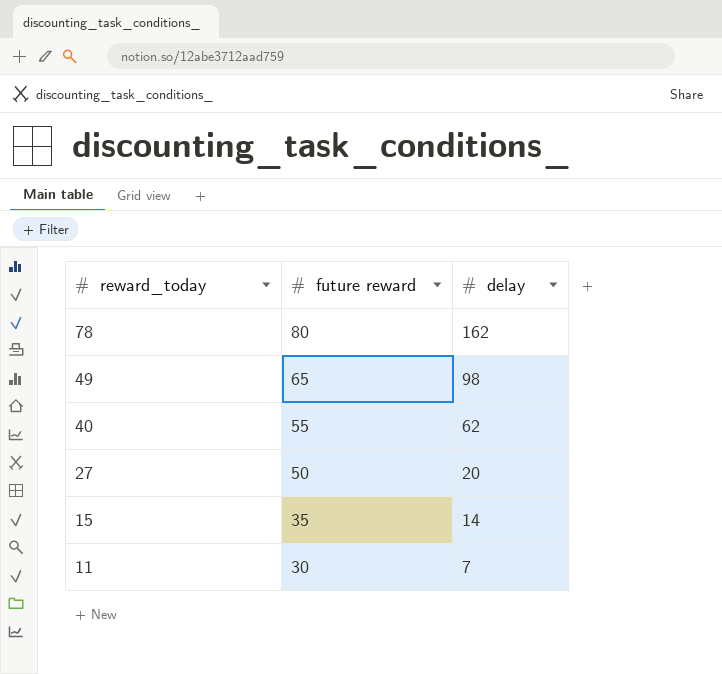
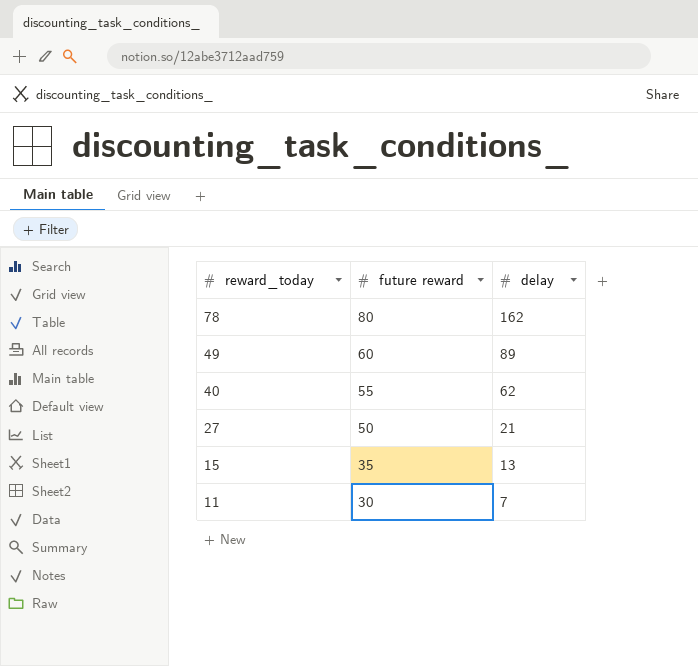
49 | future reward: 65 -> 60
49 | delay: 98 -> 89
27 | delay: 20 -> 21
15 | delay: 14 -> 13

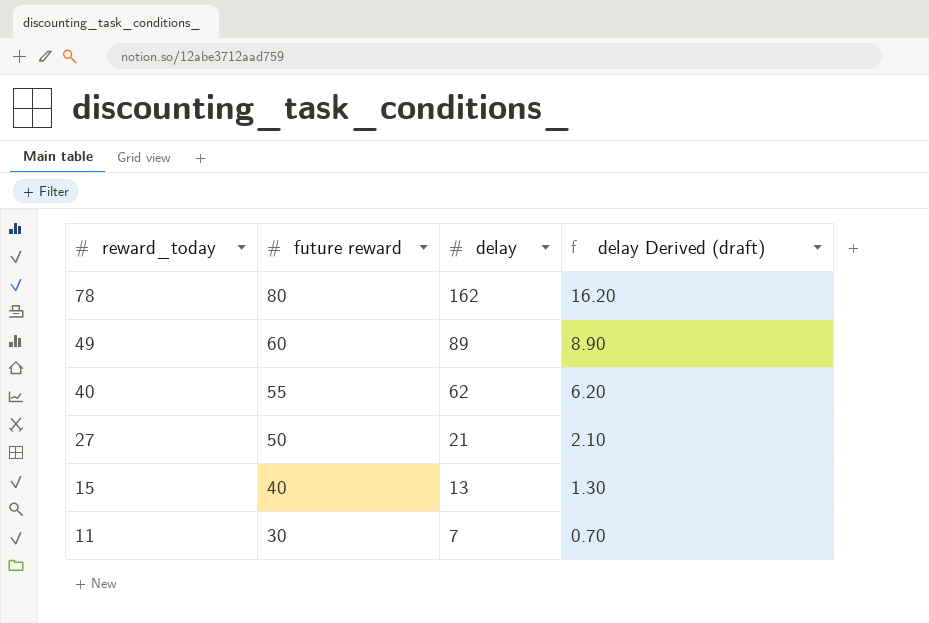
column delay Derived (draft) | formula: none -> [delay] * 0.1
15 | future reward: 35 -> 40

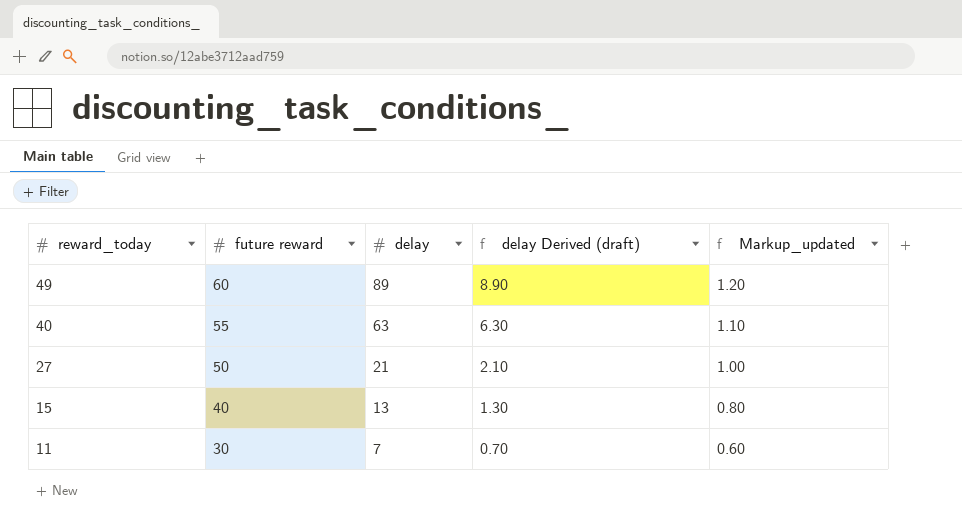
column Markup_updated | formula: none -> [future reward] * 0.02
row 78: 80 | 162 | 16.20 -> none
40 | delay: 62 -> 63
40 | delay Derived (draft): 6.20 -> 6.30

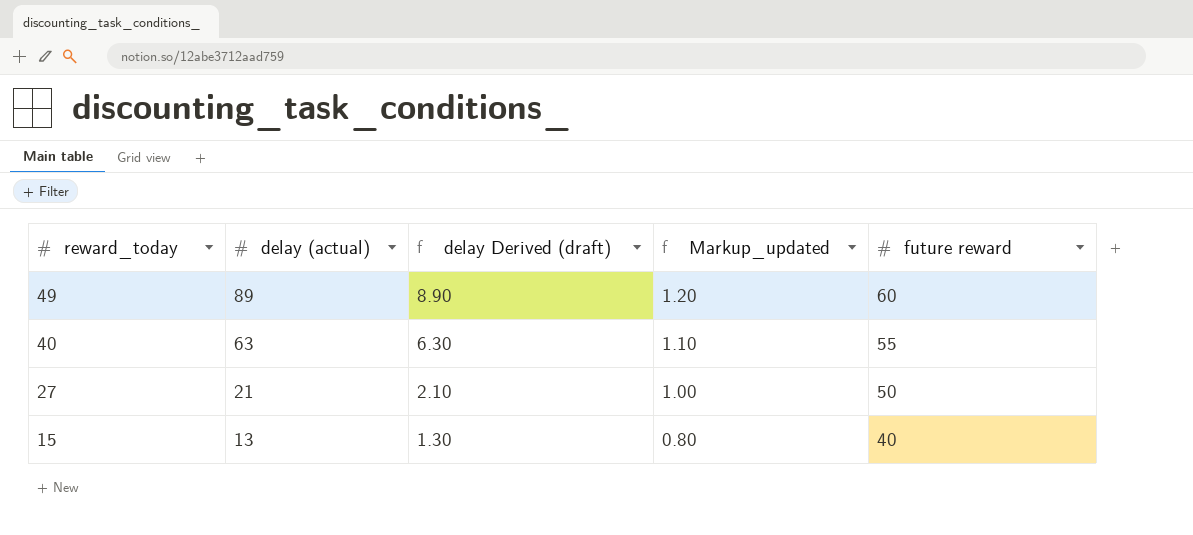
column name: delay -> delay (actual)
column future reward | position: 2 -> 5
row 11: 30 | 7 | 0.70 | 0.60 -> none

